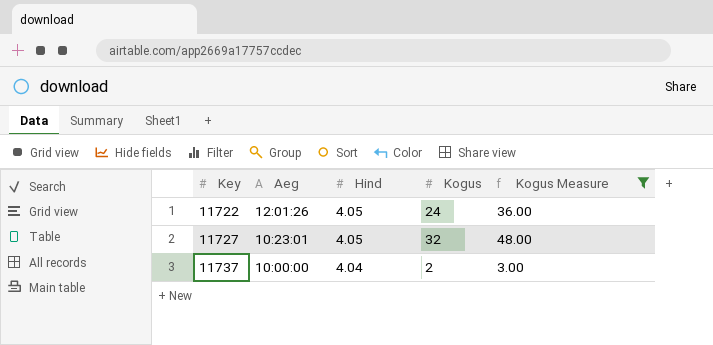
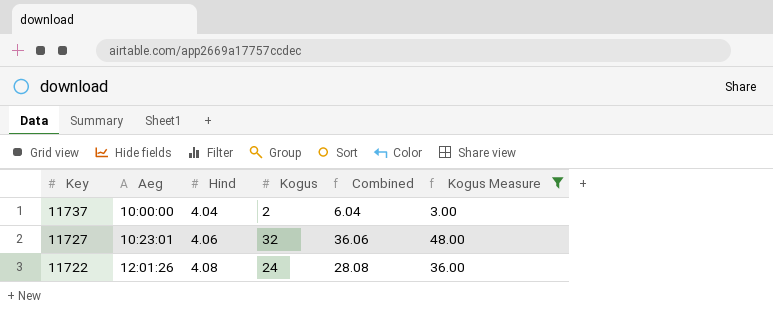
row order: Key ascending -> Key descending
column Combined | formula: none -> [Hind] + [Kogus]
11727 | Hind: 4.05 -> 4.06
11722 | Hind: 4.05 -> 4.08

